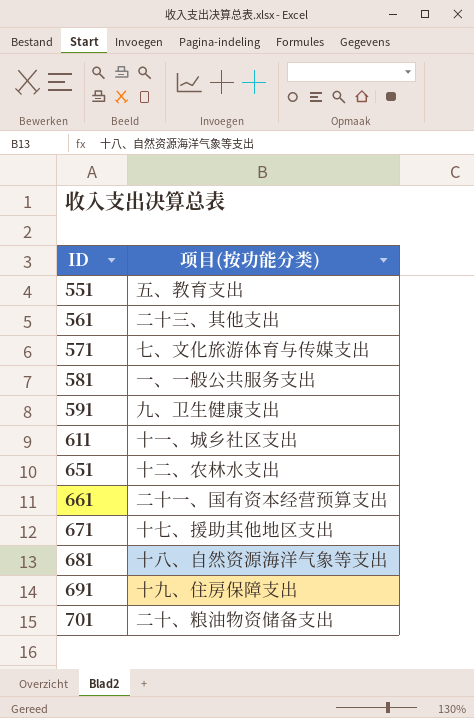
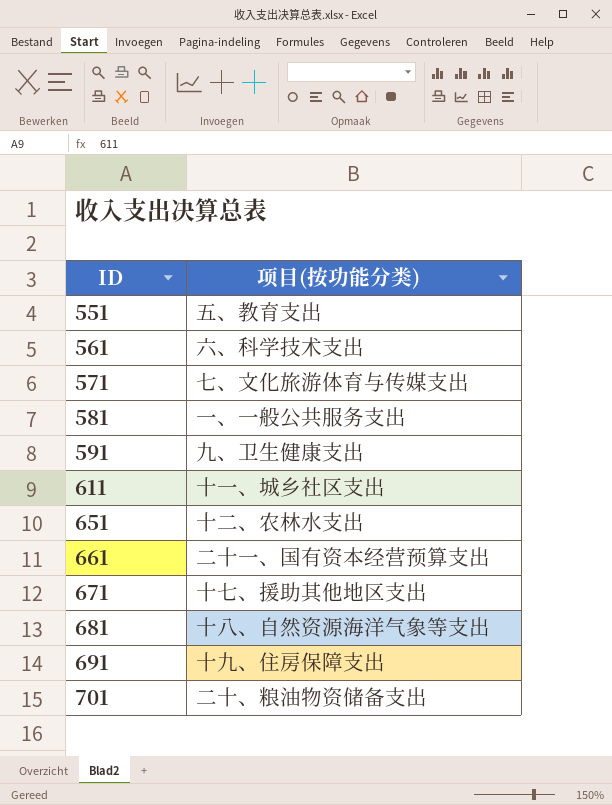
561 | 项目(按功能分类): 二十三、其他支出 -> 六、科学技术支出

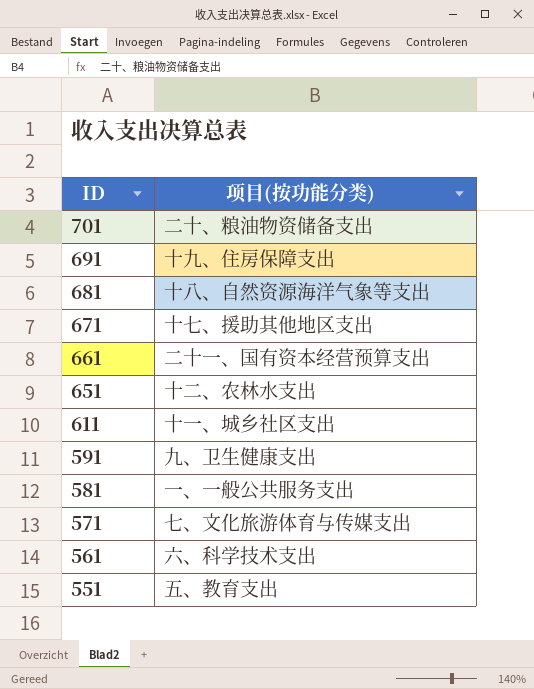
row order: ID ascending -> ID descending

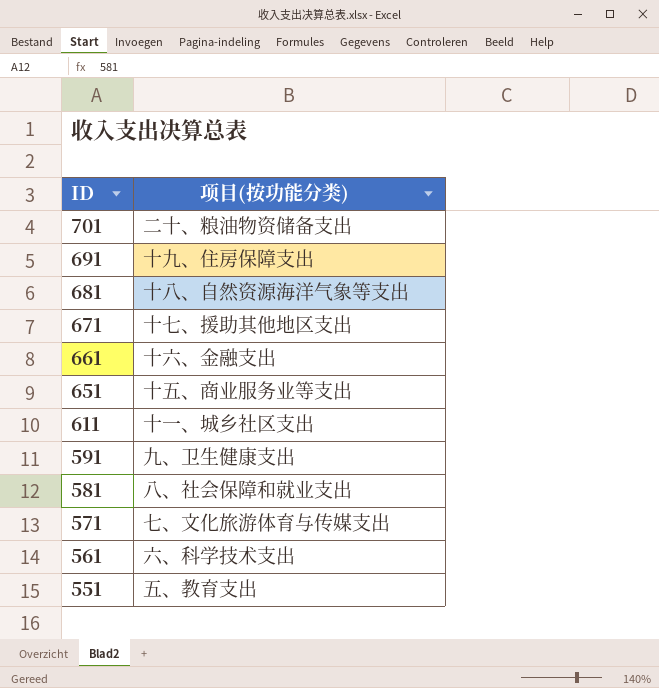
661 | 项目(按功能分类): 二十一、国有资本经营预算支出 -> 十六、金融支出
651 | 项目(按功能分类): 十二、农林水支出 -> 十五、商业服务业等支出
581 | 项目(按功能分类): 一、一般公共服务支出 -> 八、社会保障和就业支出

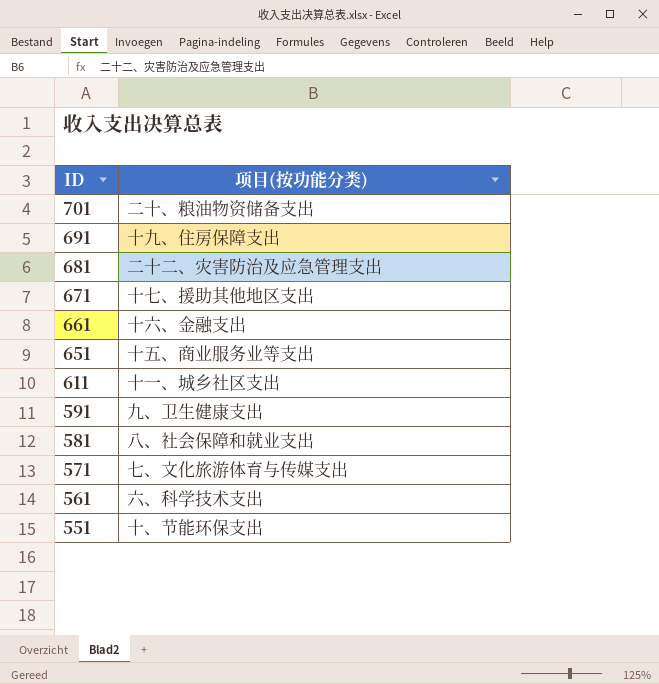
681 | 项目(按功能分类): 十八、自然资源海洋气象等支出 -> 二十二、灾害防治及应急管理支出
551 | 项目(按功能分类): 五、教育支出 -> 十、节能环保支出

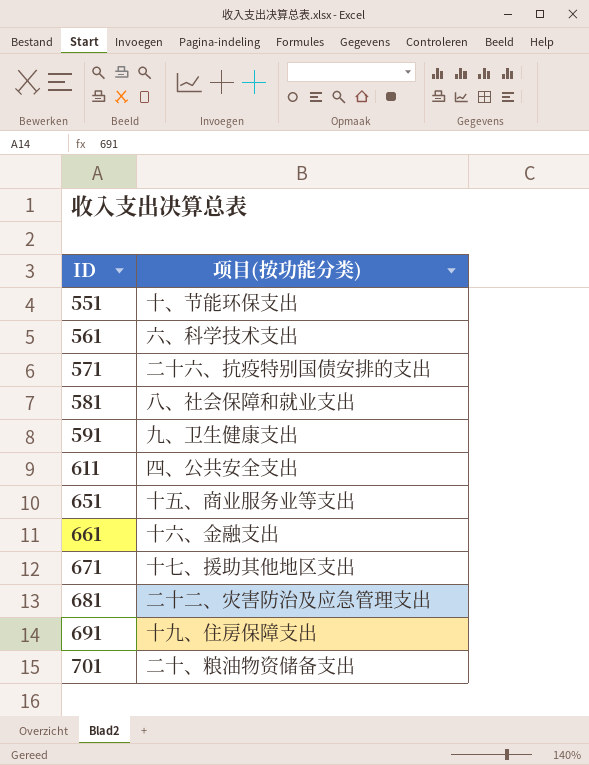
row order: ID descending -> ID ascending
571 | 项目(按功能分类): 七、文化旅游体育与传媒支出 -> 二十六、抗疫特别国债安排的支出
611 | 项目(按功能分类): 十一、城乡社区支出 -> 四、公共安全支出

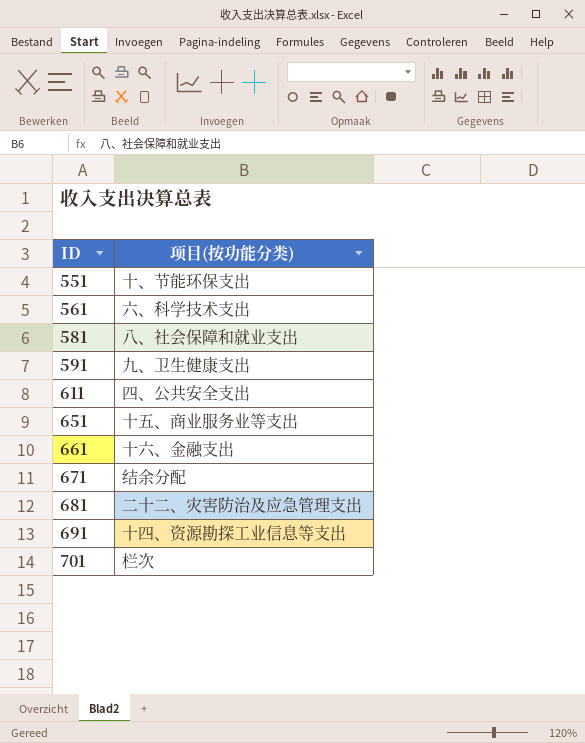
row 571: 二十六、抗疫特别国债安排的支出 -> none
671 | 项目(按功能分类): 十七、援助其他地区支出 -> 结余分配
691 | 项目(按功能分类): 十九、住房保障支出 -> 十四、资源勘探工业信息等支出
701 | 项目(按功能分类): 二十、粮油物资储备支出 -> 栏次

